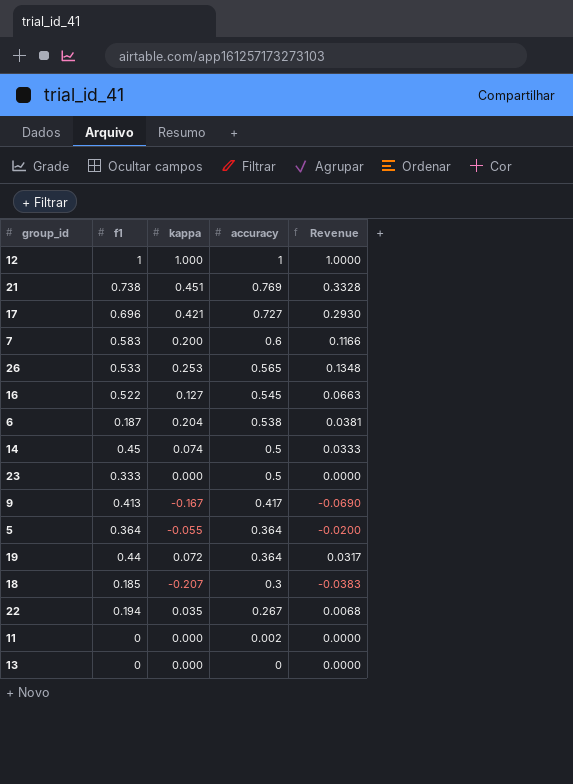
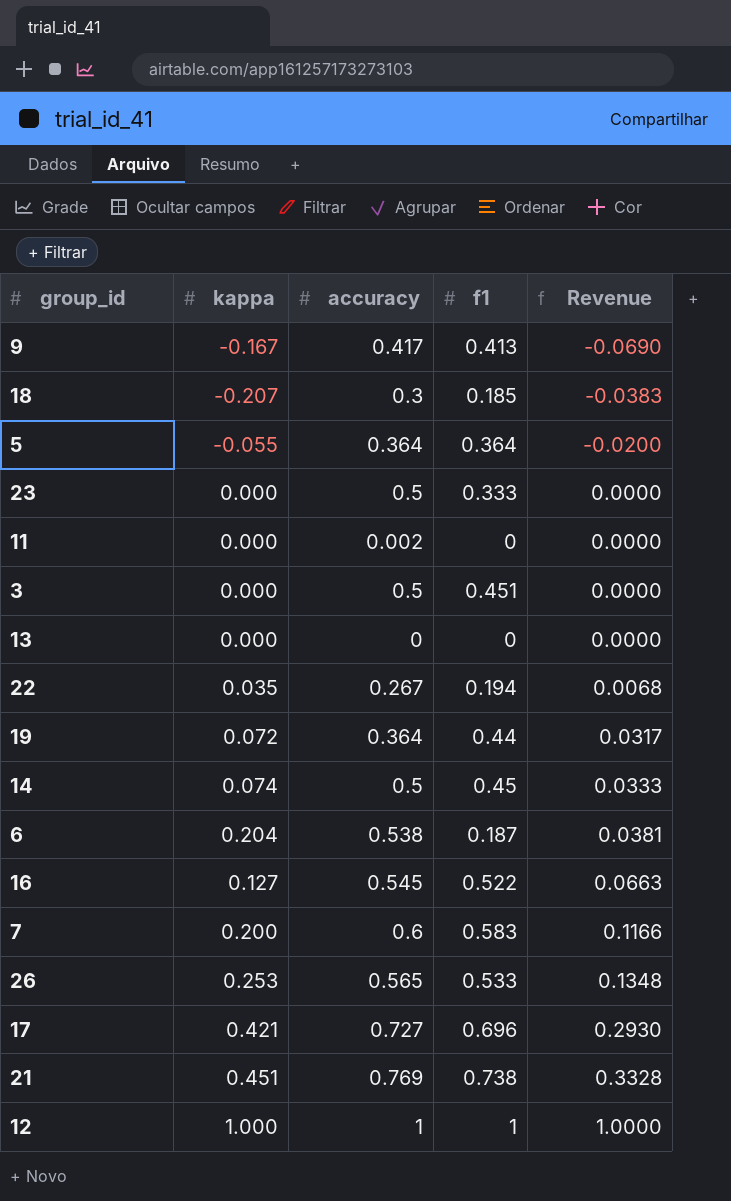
row order: accuracy descending -> Revenue ascending
column f1 | position: 2 -> 4
row 3: none -> 0.000 | 0.5 | 0.451 | 0.0000

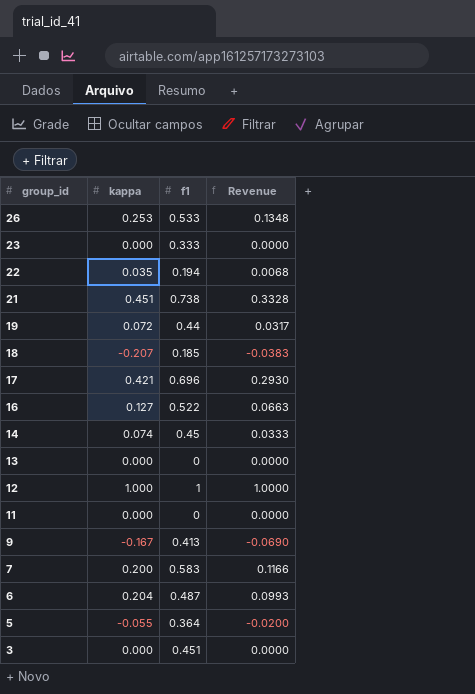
row order: Revenue ascending -> group_id descending
column accuracy | position: 3 -> none
6 | f1: 0.187 -> 0.487
6 | Revenue: 0.0381 -> 0.0993

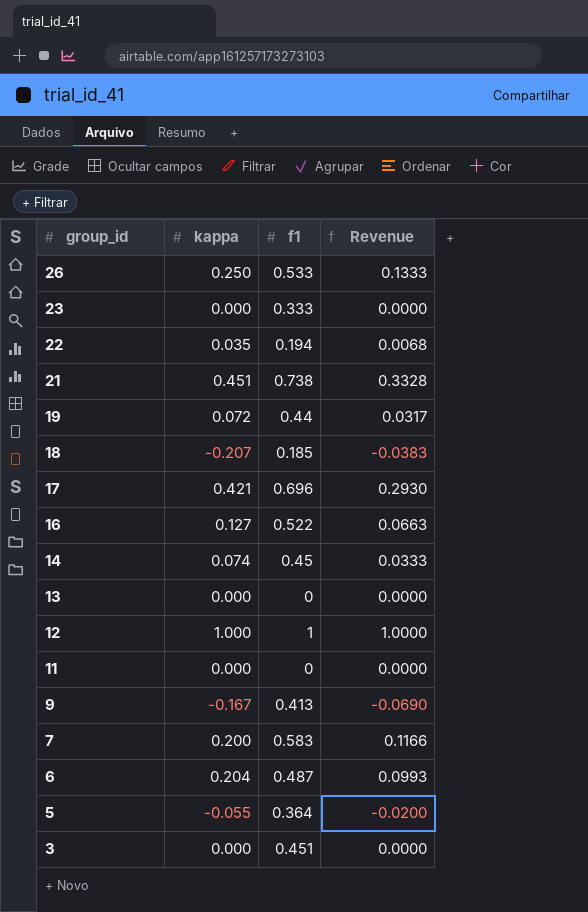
26 | kappa: 0.253 -> 0.250
26 | Revenue: 0.1348 -> 0.1333

